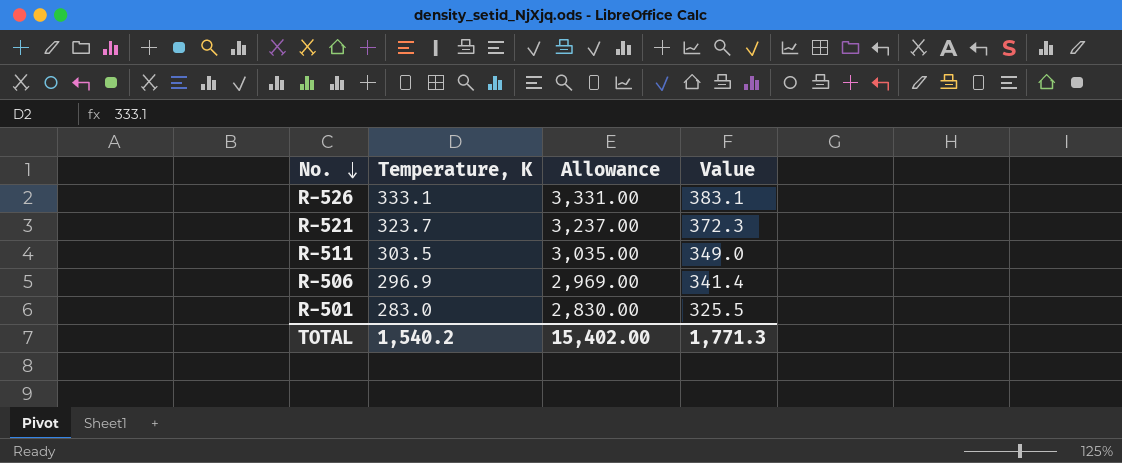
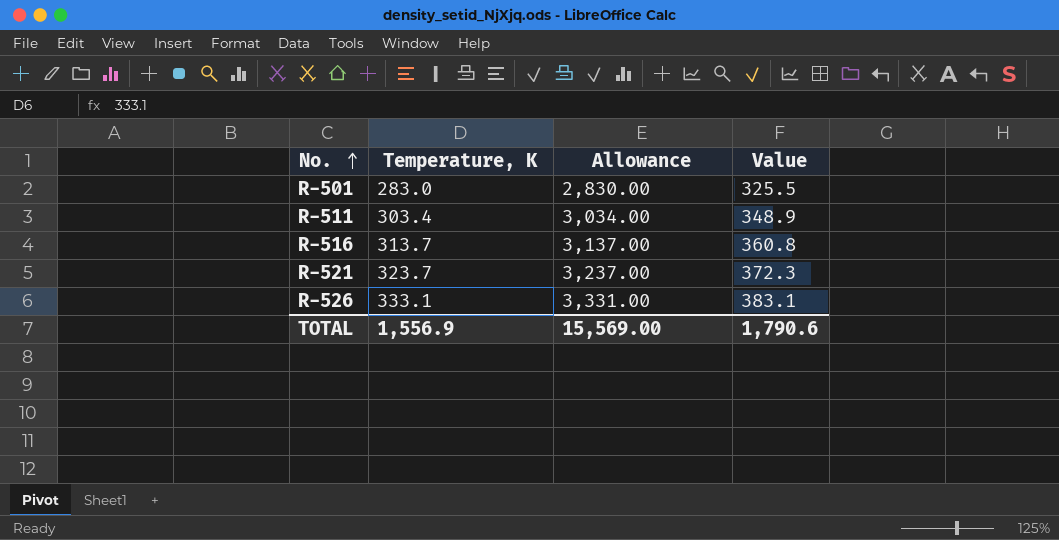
row order: No. descending -> No. ascending
row R-506: 296.9 | 2,969.00 | 341.4 -> none
R-511 | Temperature, K: 303.5 -> 303.4
R-511 | Allowance: 3,035.00 -> 3,034.00
R-511 | Value: 349.0 -> 348.9
row R-516: none -> 313.7 | 3,137.00 | 360.8
TOTAL | Temperature, K: 1,540.2 -> 1,556.9
TOTAL | Allowance: 15,402.00 -> 15,569.00
TOTAL | Value: 1,771.3 -> 1,790.6

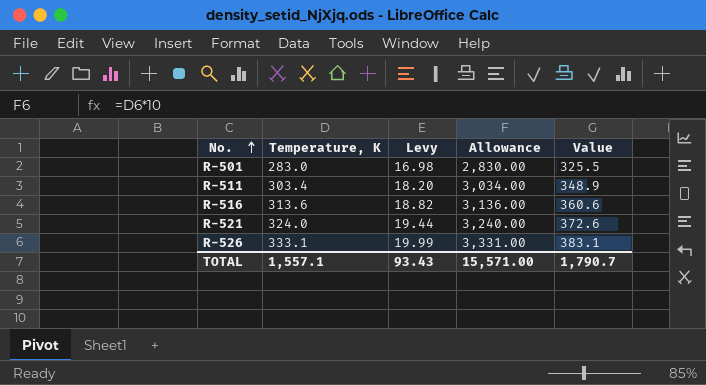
column Levy | formula: none -> [Temperature, K] * 0.06
R-516 | Temperature, K: 313.7 -> 313.6
R-516 | Allowance: 3,137.00 -> 3,136.00
R-516 | Value: 360.8 -> 360.6
R-521 | Temperature, K: 323.7 -> 324.0
R-521 | Allowance: 3,237.00 -> 3,240.00
R-521 | Value: 372.3 -> 372.6
TOTAL | Temperature, K: 1,556.9 -> 1,557.1
TOTAL | Allowance: 15,569.00 -> 15,571.00
TOTAL | Value: 1,790.6 -> 1,790.7

